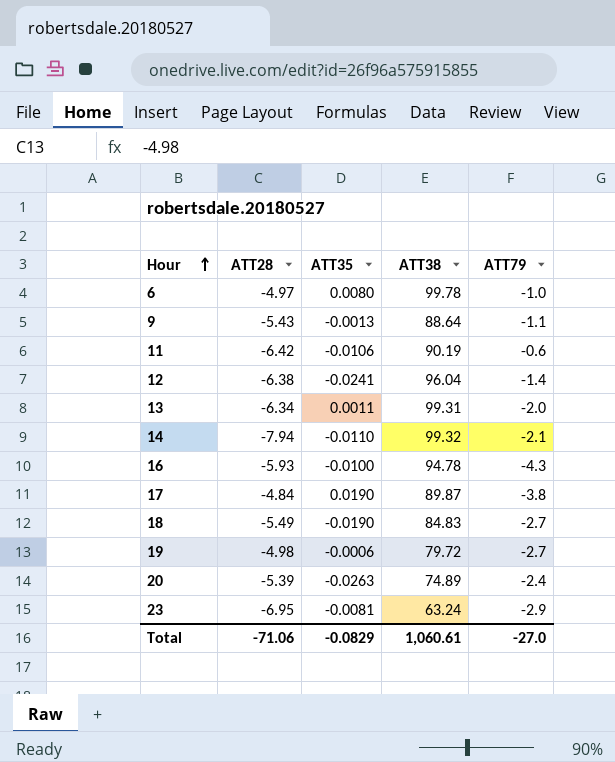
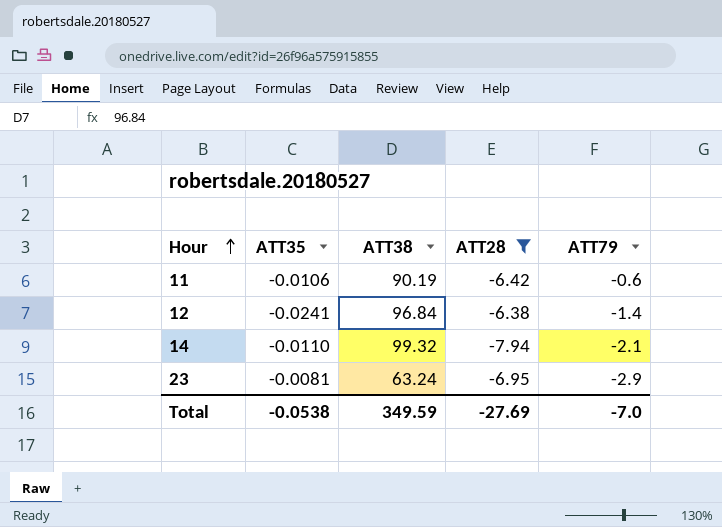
filter: none -> ATT28 <= -6.38
column ATT28 | position: 2 -> 4
12 | ATT38: 96.04 -> 96.84
Total | ATT35: -0.0829 -> -0.0538
Total | ATT38: 1,060.61 -> 349.59
Total | ATT28: -71.06 -> -27.69
Total | ATT79: -27.0 -> -7.0

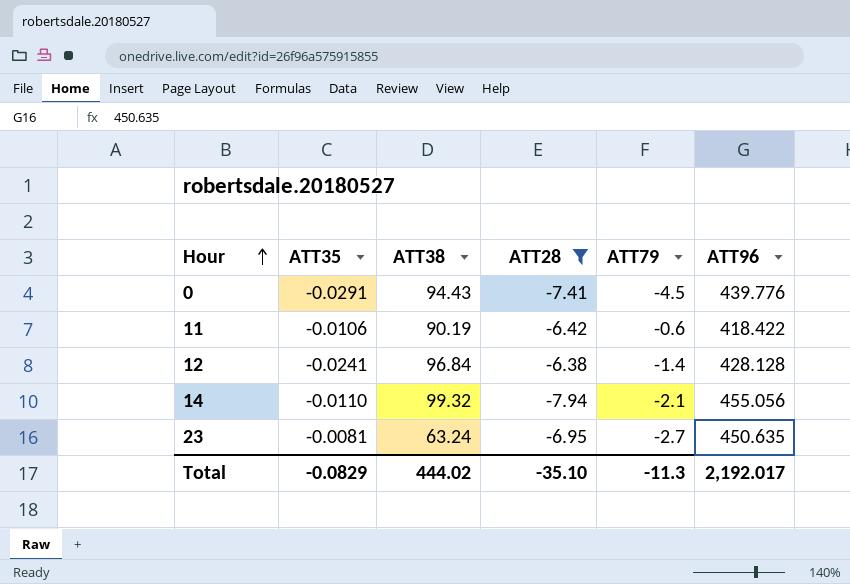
column ATT96 | position: none -> 6
row 0: none -> -0.0291 | 94.43 | -7.41 | -4.5 | 439.776
23 | ATT79: -2.9 -> -2.7
Total | ATT35: -0.0538 -> -0.0829
Total | ATT38: 349.59 -> 444.02
Total | ATT28: -27.69 -> -35.10
Total | ATT79: -7.0 -> -11.3

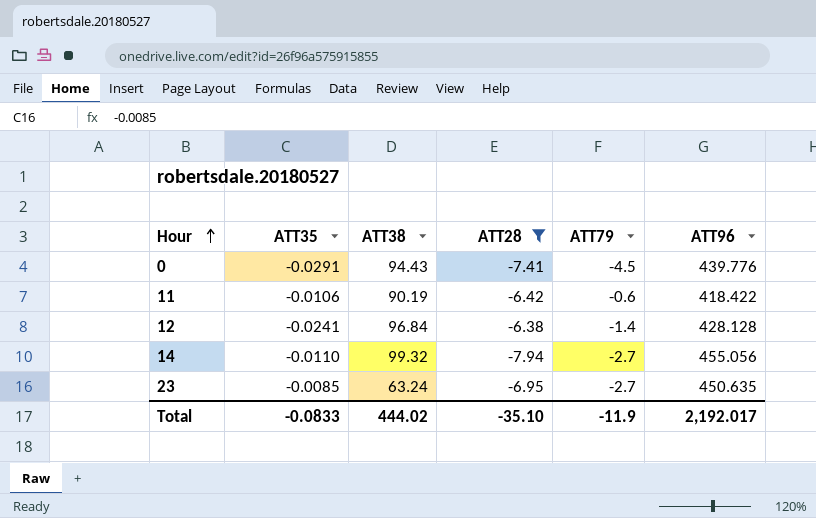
14 | ATT79: -2.1 -> -2.7
23 | ATT35: -0.0081 -> -0.0085
Total | ATT35: -0.0829 -> -0.0833
Total | ATT79: -11.3 -> -11.9

